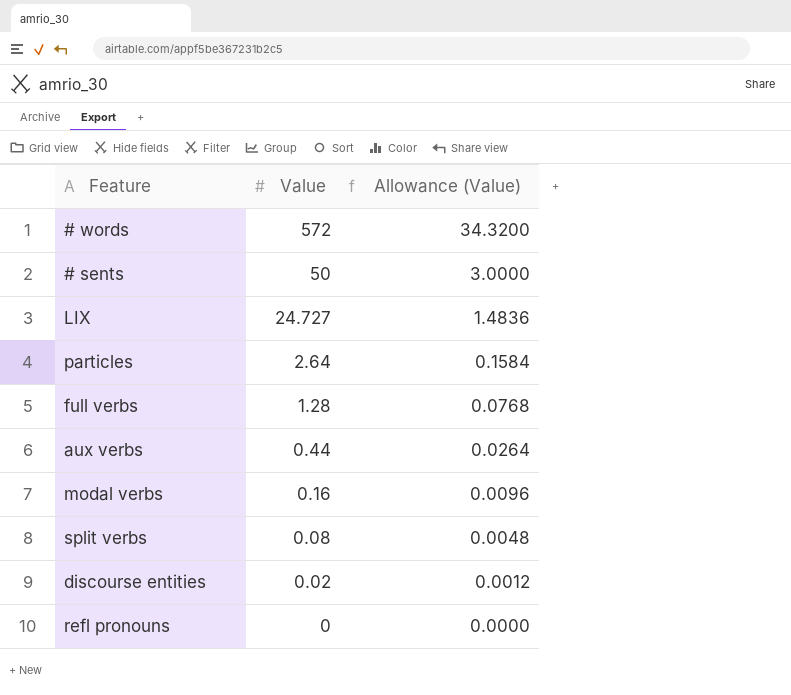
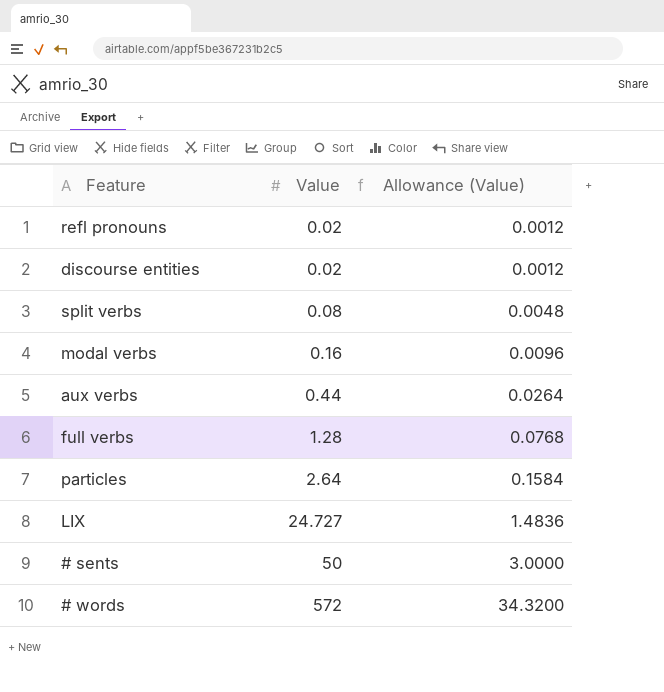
row order: Value descending -> Value ascending
refl pronouns | Value: 0 -> 0.02
refl pronouns | Allowance (Value): 0.0000 -> 0.0012

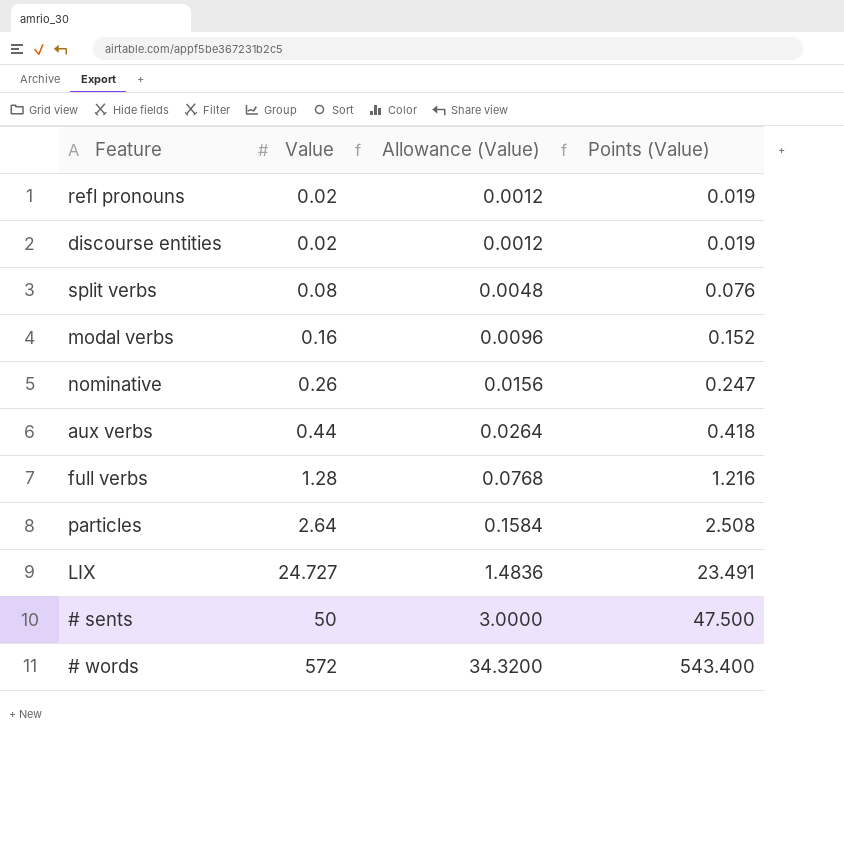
column Points (Value) | formula: none -> [Value] * 0.95
row nominative: none -> 0.26 | 0.0156 | 0.247

